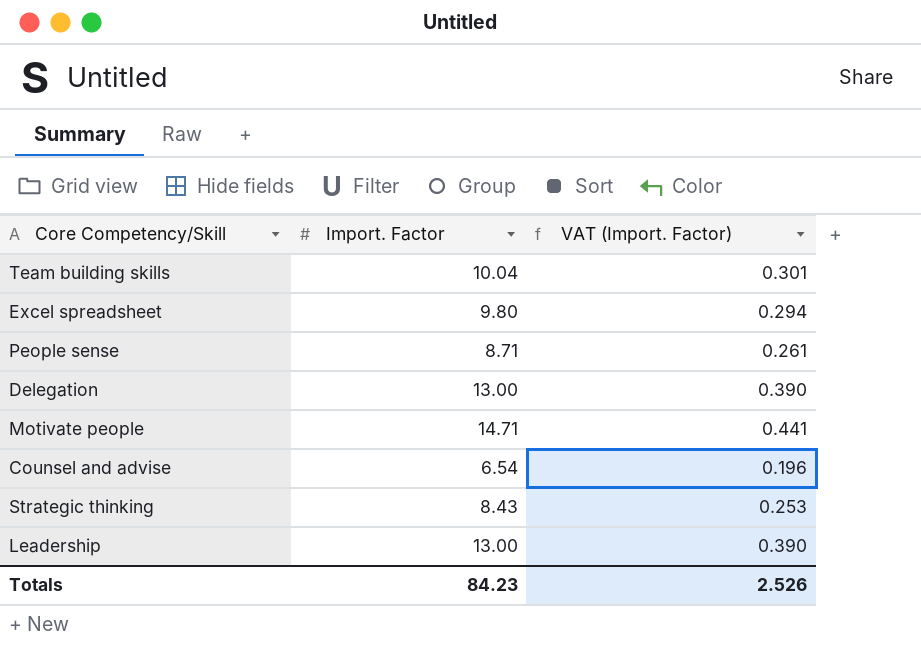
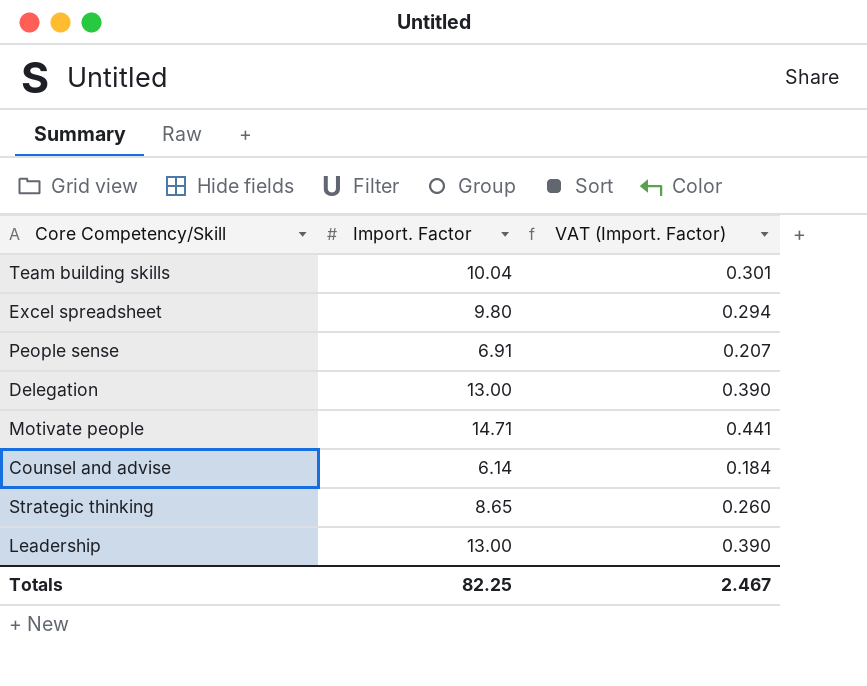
People sense | Import. Factor: 8.71 -> 6.91
People sense | VAT (Import. Factor): 0.261 -> 0.207
Counsel and advise | Import. Factor: 6.54 -> 6.14
Counsel and advise | VAT (Import. Factor): 0.196 -> 0.184
Strategic thinking | Import. Factor: 8.43 -> 8.65
Strategic thinking | VAT (Import. Factor): 0.253 -> 0.260
Totals | Import. Factor: 84.23 -> 82.25
Totals | VAT (Import. Factor): 2.526 -> 2.467

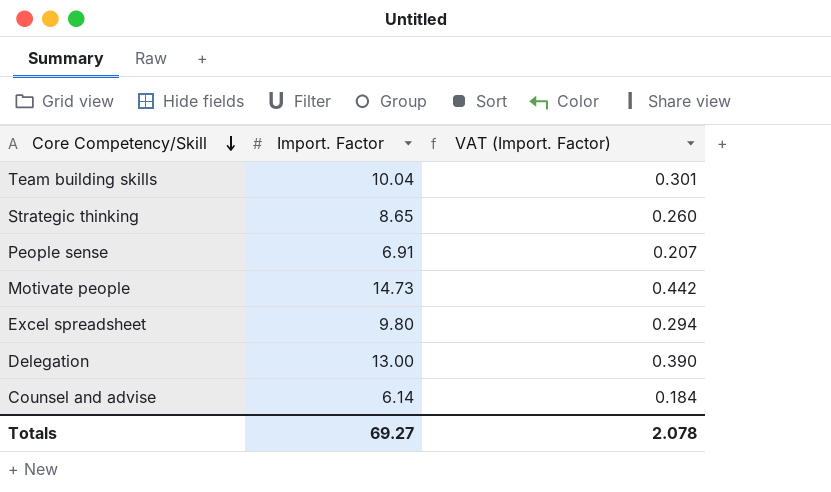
row order: none -> Core Competency/Skill descending
row Leadership: 13.00 | 0.390 -> none
Motivate people | Import. Factor: 14.71 -> 14.73
Motivate people | VAT (Import. Factor): 0.441 -> 0.442
Totals | Import. Factor: 82.25 -> 69.27
Totals | VAT (Import. Factor): 2.467 -> 2.078

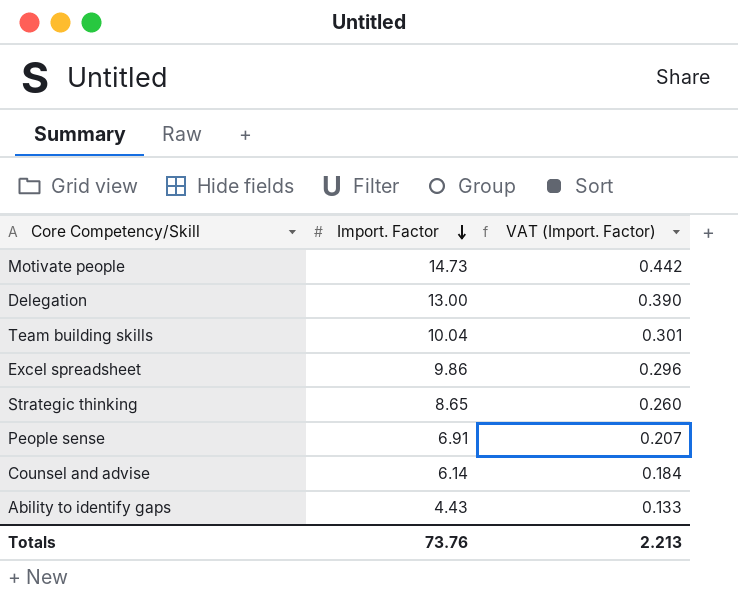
row order: Core Competency/Skill descending -> Import. Factor descending
Excel spreadsheet | Import. Factor: 9.80 -> 9.86
Excel spreadsheet | VAT (Import. Factor): 0.294 -> 0.296
row Ability to identify gaps: none -> 4.43 | 0.133
Totals | Import. Factor: 69.27 -> 73.76
Totals | VAT (Import. Factor): 2.078 -> 2.213

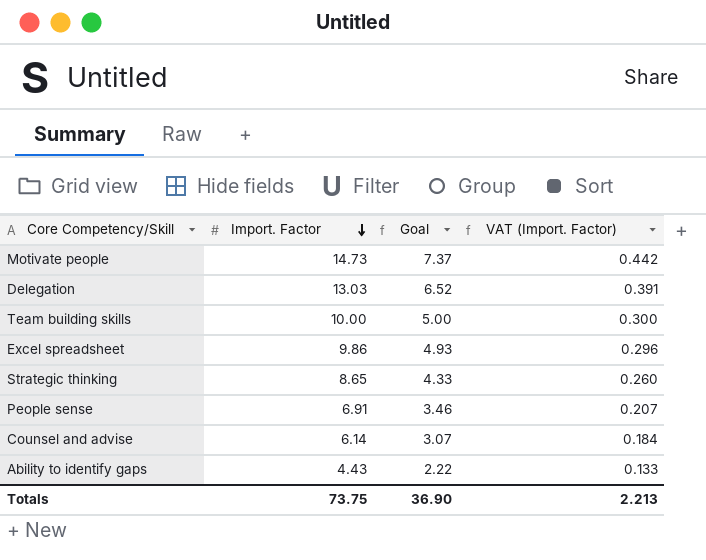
column Goal | formula: none -> [Import. Factor] * 0.5
Delegation | Import. Factor: 13.00 -> 13.03
Delegation | VAT (Import. Factor): 0.390 -> 0.391
Team building skills | Import. Factor: 10.04 -> 10.00
Team building skills | VAT (Import. Factor): 0.301 -> 0.300
Totals | Import. Factor: 73.76 -> 73.75

